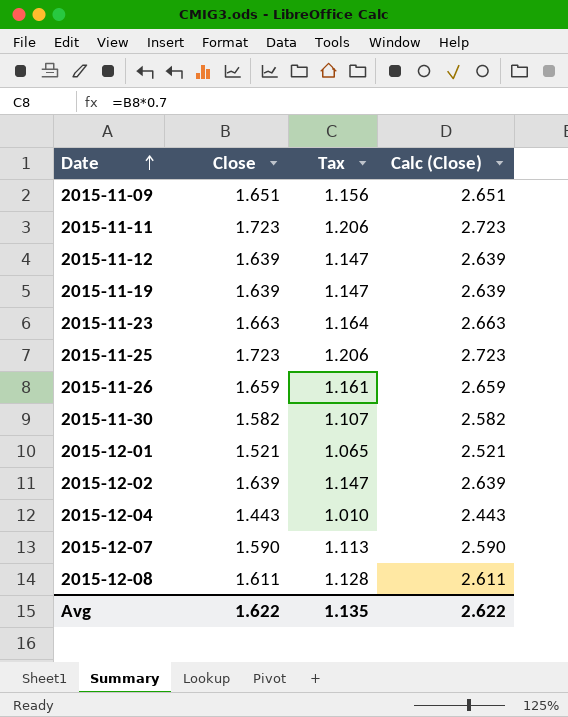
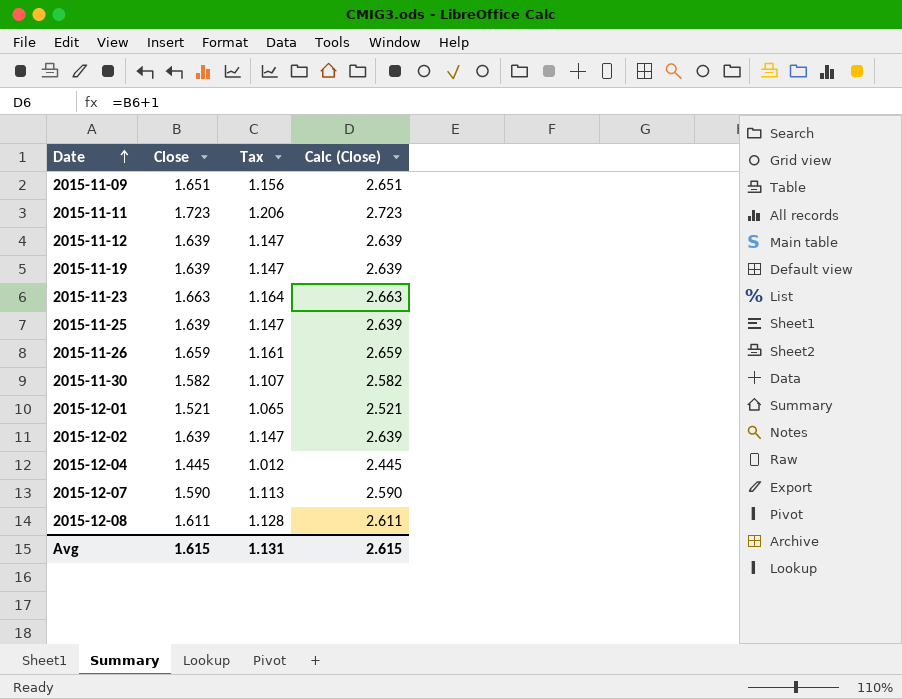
2015-11-25 | Close: 1.723 -> 1.639
2015-11-25 | Tax: 1.206 -> 1.147
2015-11-25 | Calc (Close): 2.723 -> 2.639
2015-12-04 | Close: 1.443 -> 1.445
2015-12-04 | Tax: 1.010 -> 1.012
2015-12-04 | Calc (Close): 2.443 -> 2.445
Avg | Close: 1.622 -> 1.615
Avg | Tax: 1.135 -> 1.131
Avg | Calc (Close): 2.622 -> 2.615

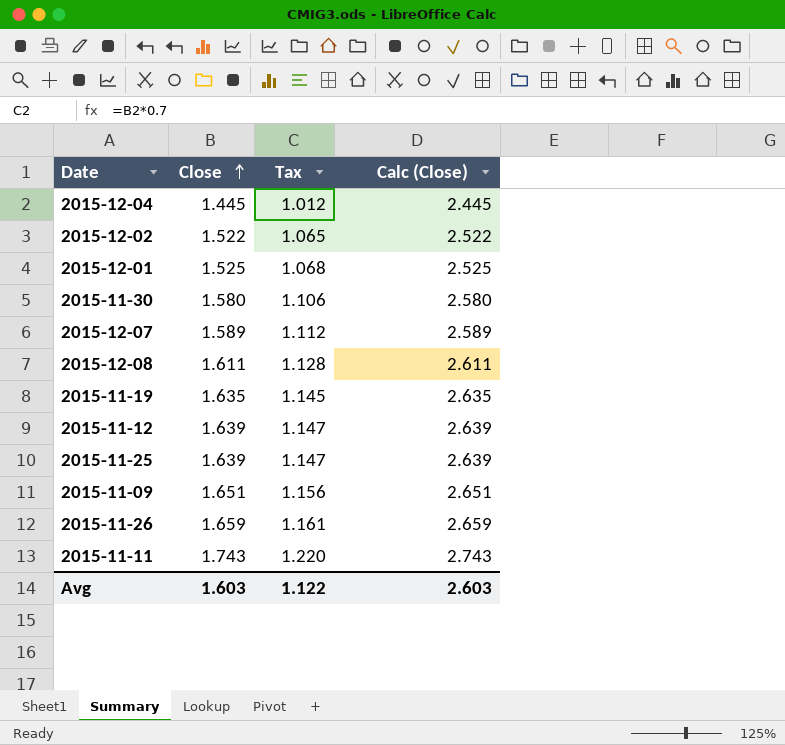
row order: Date ascending -> Close ascending
row 2015-11-23: 1.663 | 1.164 | 2.663 -> none
2015-12-02 | Close: 1.639 -> 1.522
2015-12-02 | Tax: 1.147 -> 1.065
2015-12-02 | Calc (Close): 2.639 -> 2.522
2015-12-01 | Close: 1.521 -> 1.525
2015-12-01 | Tax: 1.065 -> 1.068
2015-12-01 | Calc (Close): 2.521 -> 2.525
2015-11-30 | Close: 1.582 -> 1.580
2015-11-30 | Tax: 1.107 -> 1.106
2015-11-30 | Calc (Close): 2.582 -> 2.580
2015-12-07 | Close: 1.590 -> 1.589
2015-12-07 | Tax: 1.113 -> 1.112
2015-12-07 | Calc (Close): 2.590 -> 2.589
2015-11-19 | Close: 1.639 -> 1.635
2015-11-19 | Tax: 1.147 -> 1.145
2015-11-19 | Calc (Close): 2.639 -> 2.635
2015-11-11 | Close: 1.723 -> 1.743
2015-11-11 | Tax: 1.206 -> 1.220
2015-11-11 | Calc (Close): 2.723 -> 2.743
Avg | Close: 1.615 -> 1.603
Avg | Tax: 1.131 -> 1.122
Avg | Calc (Close): 2.615 -> 2.603

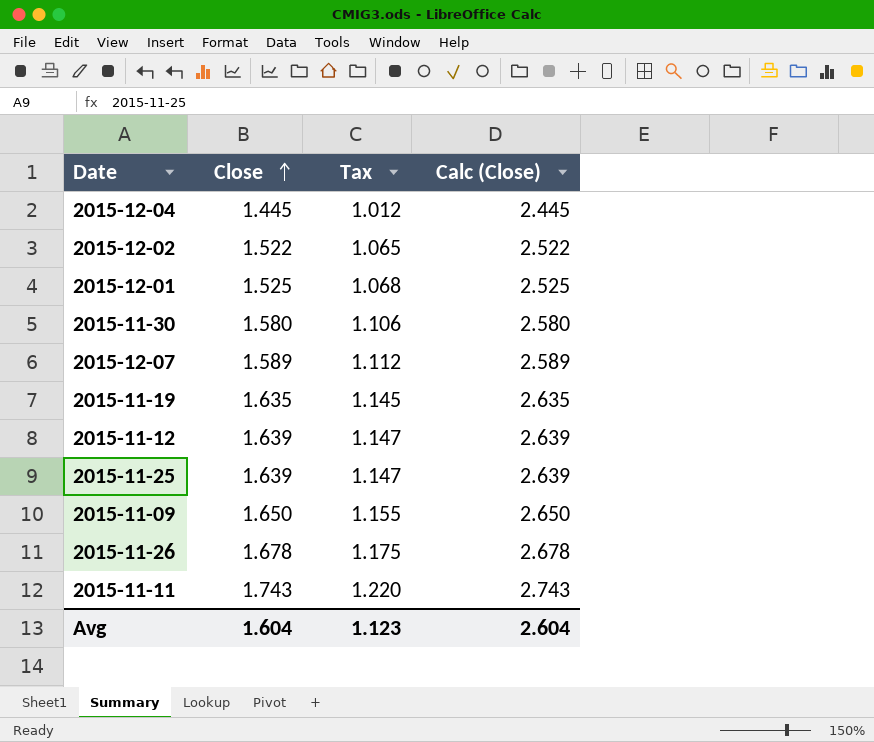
row 2015-12-08: 1.611 | 1.128 | 2.611 -> none
2015-11-09 | Close: 1.651 -> 1.650
2015-11-09 | Tax: 1.156 -> 1.155
2015-11-09 | Calc (Close): 2.651 -> 2.650
2015-11-26 | Close: 1.659 -> 1.678
2015-11-26 | Tax: 1.161 -> 1.175
2015-11-26 | Calc (Close): 2.659 -> 2.678
Avg | Close: 1.603 -> 1.604
Avg | Tax: 1.122 -> 1.123
Avg | Calc (Close): 2.603 -> 2.604

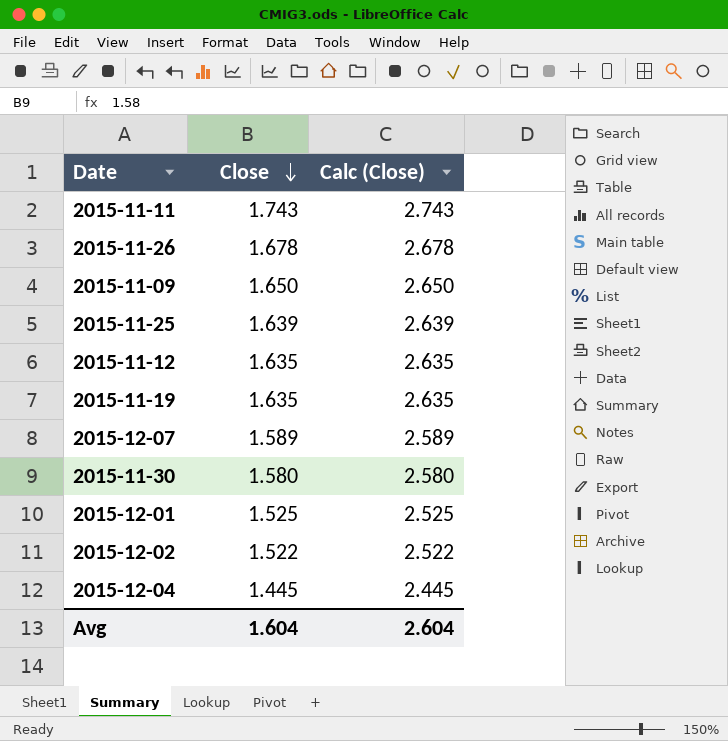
row order: Close ascending -> Close descending
column Tax | formula: [Close] * 0.7 -> none
2015-11-12 | Close: 1.639 -> 1.635
2015-11-12 | Calc (Close): 2.639 -> 2.635

